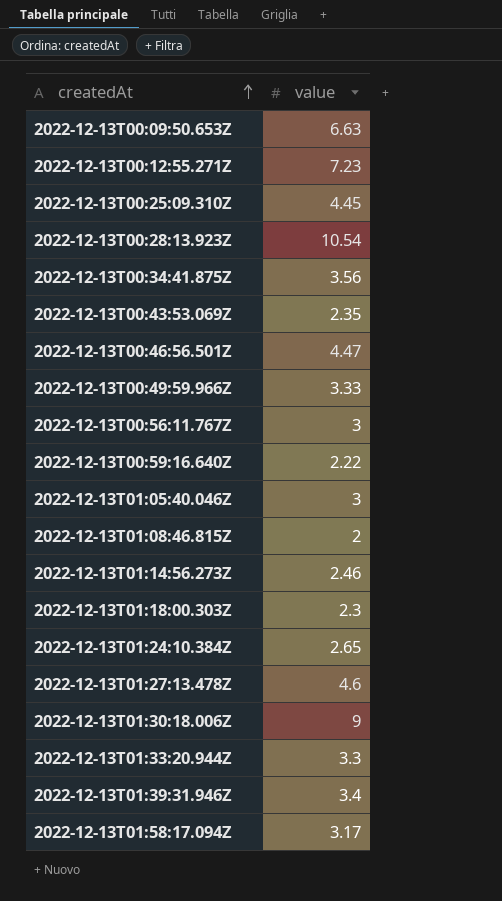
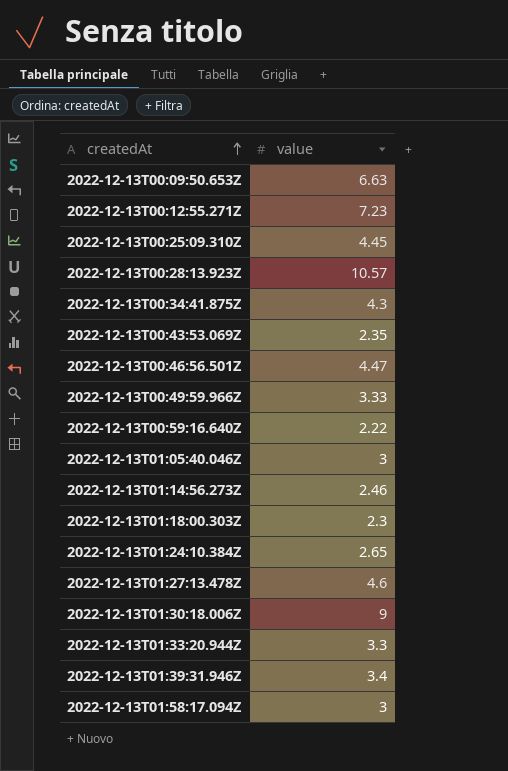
row 2022-12-13T00:56:11.767Z: 3 -> none
row 2022-12-13T01:08:46.815Z: 2 -> none
2022-12-13T00:28:13.923Z | value: 10.54 -> 10.57
2022-12-13T00:34:41.875Z | value: 3.56 -> 4.3
2022-12-13T01:58:17.094Z | value: 3.17 -> 3

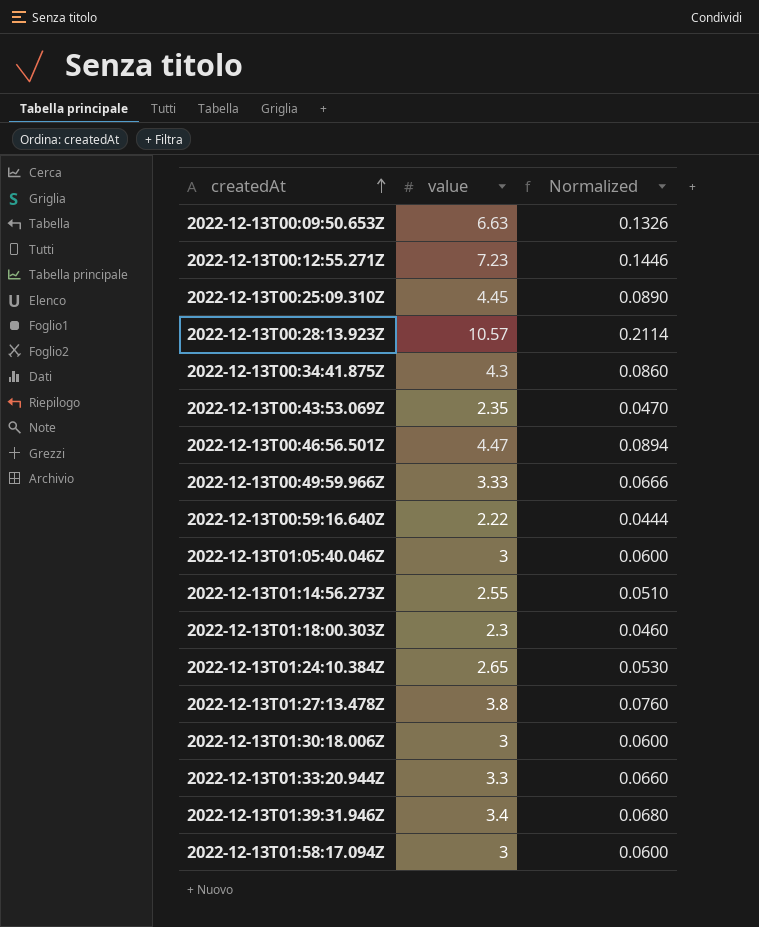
column Normalized | formula: none -> [value] * 0.02
2022-12-13T01:14:56.273Z | value: 2.46 -> 2.55
2022-12-13T01:27:13.478Z | value: 4.6 -> 3.8
2022-12-13T01:30:18.006Z | value: 9 -> 3

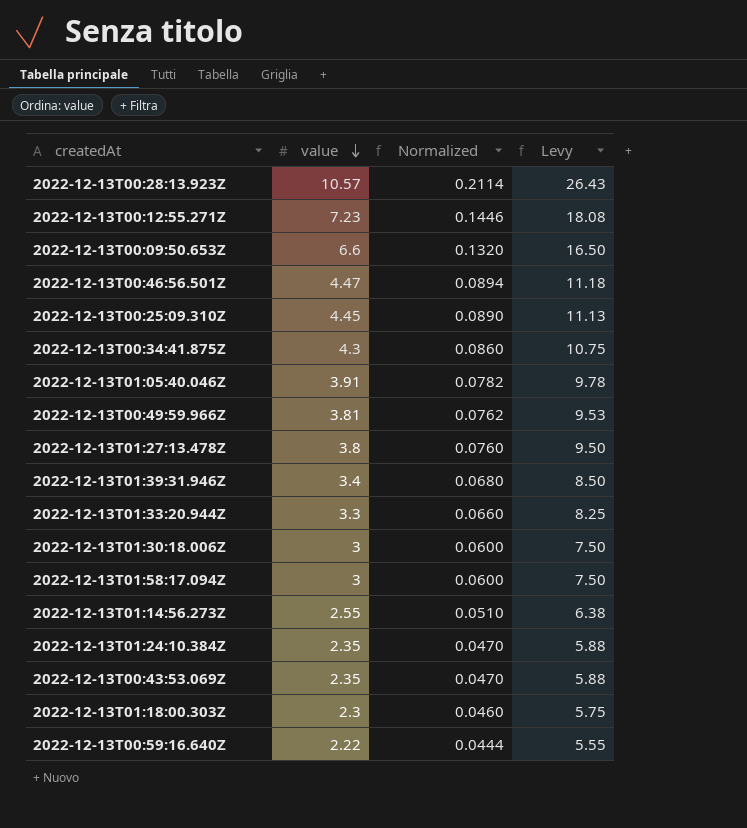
row order: createdAt ascending -> value descending
column Levy | formula: none -> [value] * 2.5
2022-12-13T00:09:50.653Z | value: 6.63 -> 6.6
2022-12-13T00:09:50.653Z | Normalized: 0.1326 -> 0.1320
2022-12-13T01:05:40.046Z | value: 3 -> 3.91
2022-12-13T01:05:40.046Z | Normalized: 0.0600 -> 0.0782
2022-12-13T00:49:59.966Z | value: 3.33 -> 3.81
2022-12-13T00:49:59.966Z | Normalized: 0.0666 -> 0.0762
2022-12-13T01:24:10.384Z | value: 2.65 -> 2.35
2022-12-13T01:24:10.384Z | Normalized: 0.0530 -> 0.0470

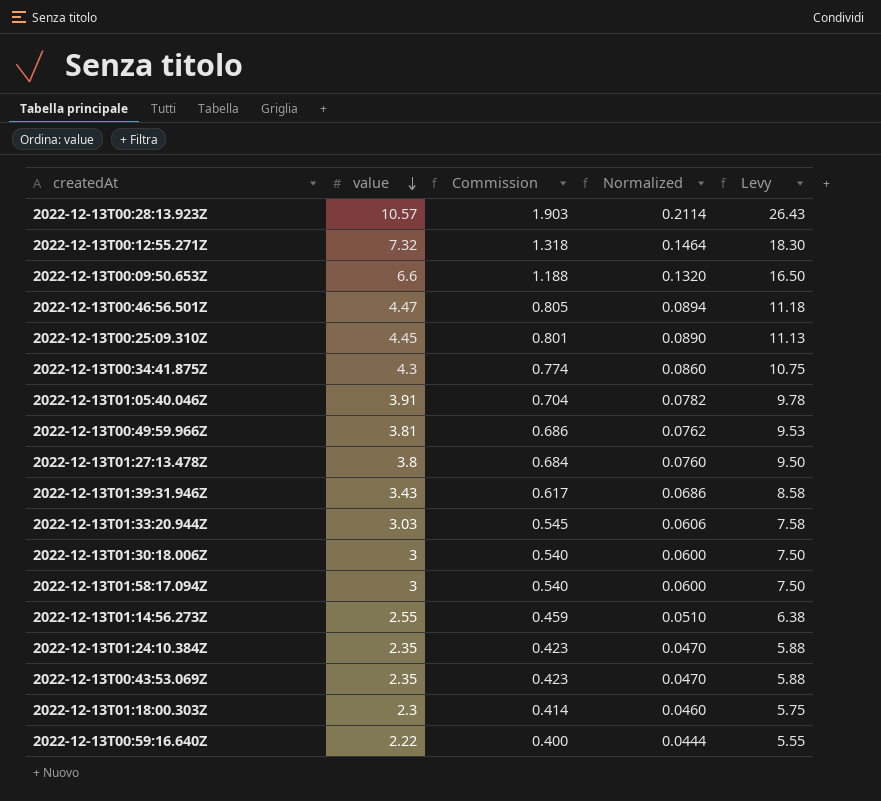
column Commission | formula: none -> [value] * 0.18
2022-12-13T00:12:55.271Z | value: 7.23 -> 7.32
2022-12-13T00:12:55.271Z | Normalized: 0.1446 -> 0.1464
2022-12-13T00:12:55.271Z | Levy: 18.08 -> 18.30
2022-12-13T01:39:31.946Z | value: 3.4 -> 3.43
2022-12-13T01:39:31.946Z | Normalized: 0.0680 -> 0.0686
2022-12-13T01:39:31.946Z | Levy: 8.50 -> 8.58
2022-12-13T01:33:20.944Z | value: 3.3 -> 3.03
2022-12-13T01:33:20.944Z | Normalized: 0.0660 -> 0.0606
2022-12-13T01:33:20.944Z | Levy: 8.25 -> 7.58

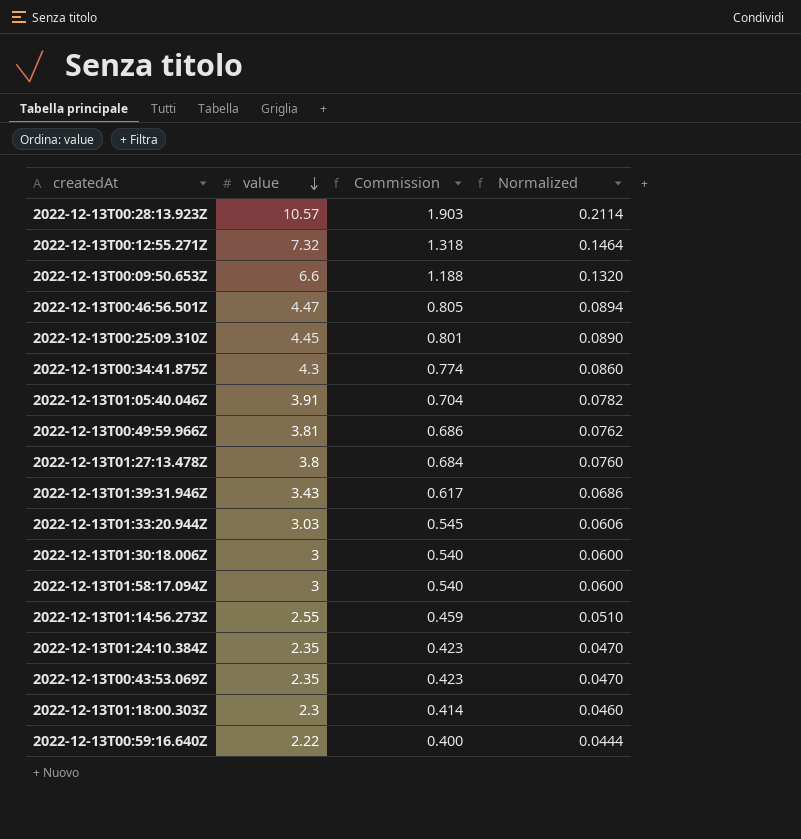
column Levy | formula: [value] * 2.5 -> none

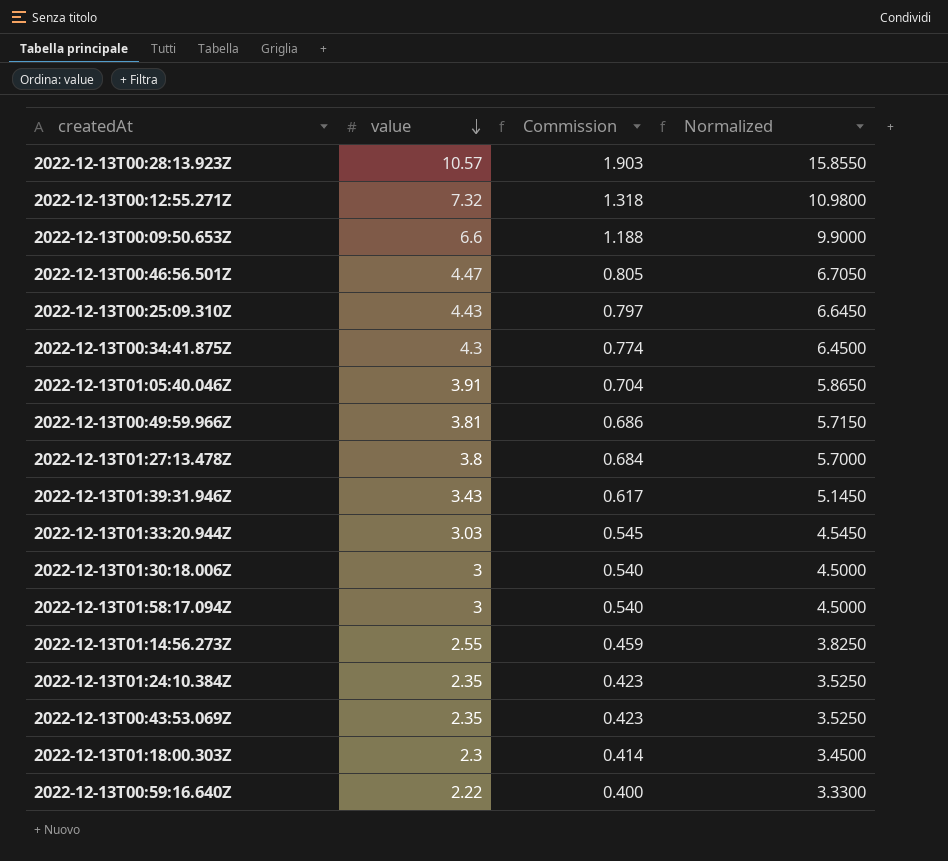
column Normalized | formula: [value] * 0.02 -> [value] * 1.5
2022-12-13T00:25:09.310Z | value: 4.45 -> 4.43
2022-12-13T00:25:09.310Z | Commission: 0.801 -> 0.797

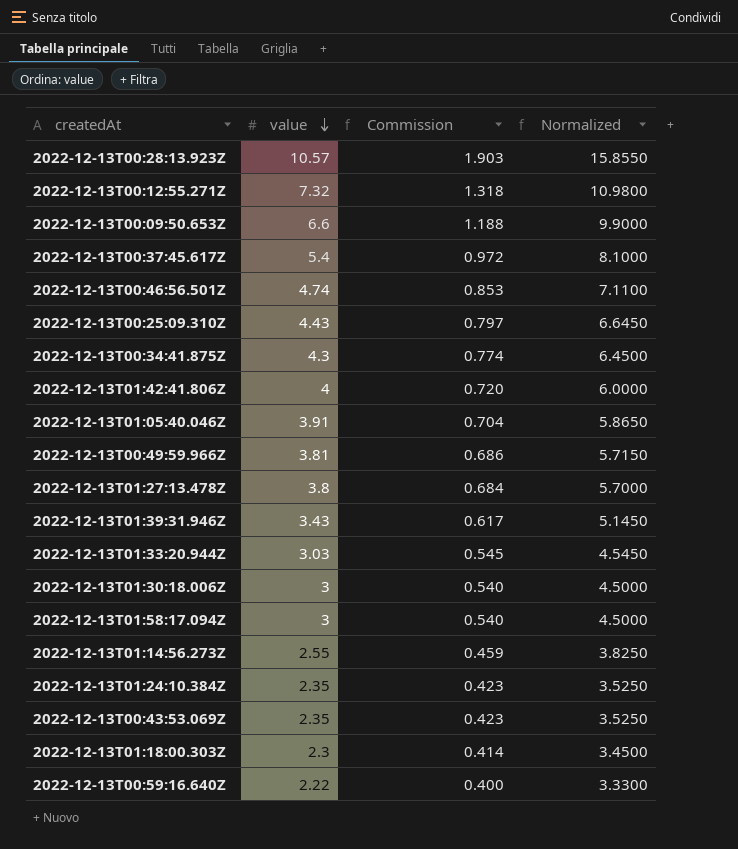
row 2022-12-13T00:37:45.617Z: none -> 5.4 | 0.972 | 8.1000
2022-12-13T00:46:56.501Z | value: 4.47 -> 4.74
2022-12-13T00:46:56.501Z | Commission: 0.805 -> 0.853
2022-12-13T00:46:56.501Z | Normalized: 6.7050 -> 7.1100
row 2022-12-13T01:42:41.806Z: none -> 4 | 0.720 | 6.0000

